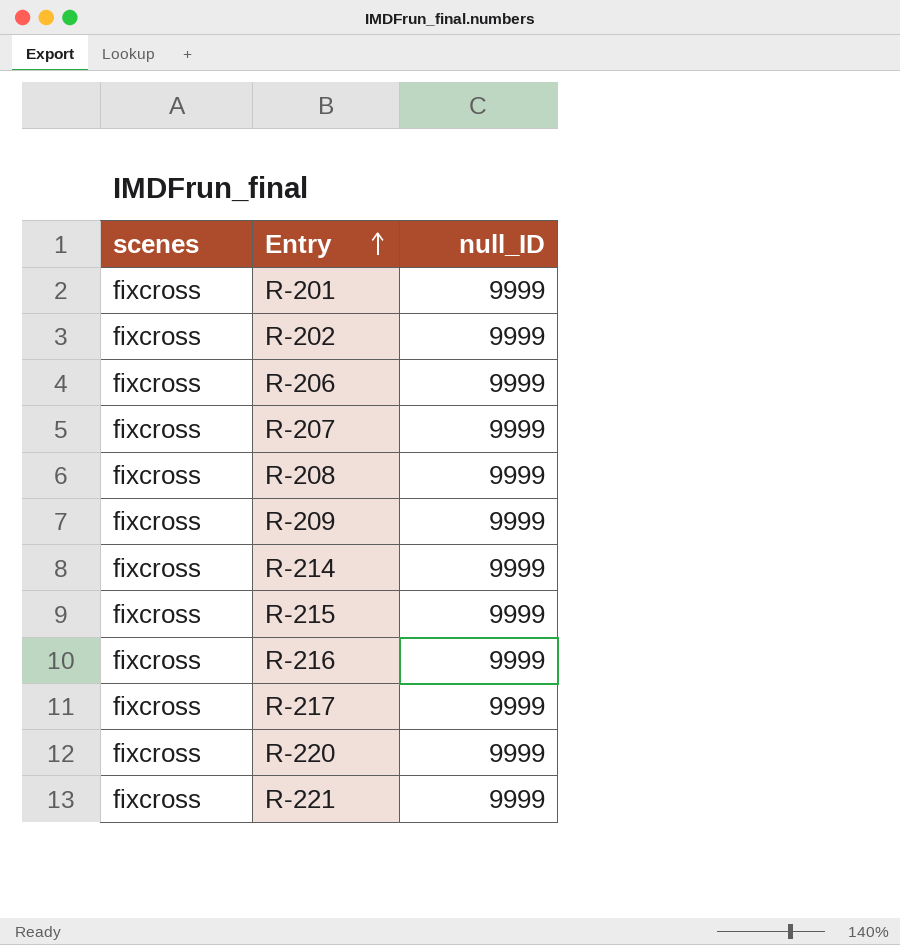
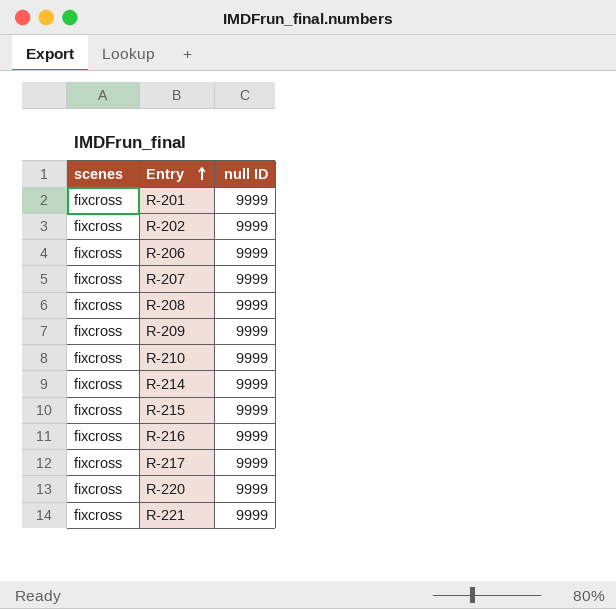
column name: null_ID -> null ID
row R-210: none -> fixcross | 9999

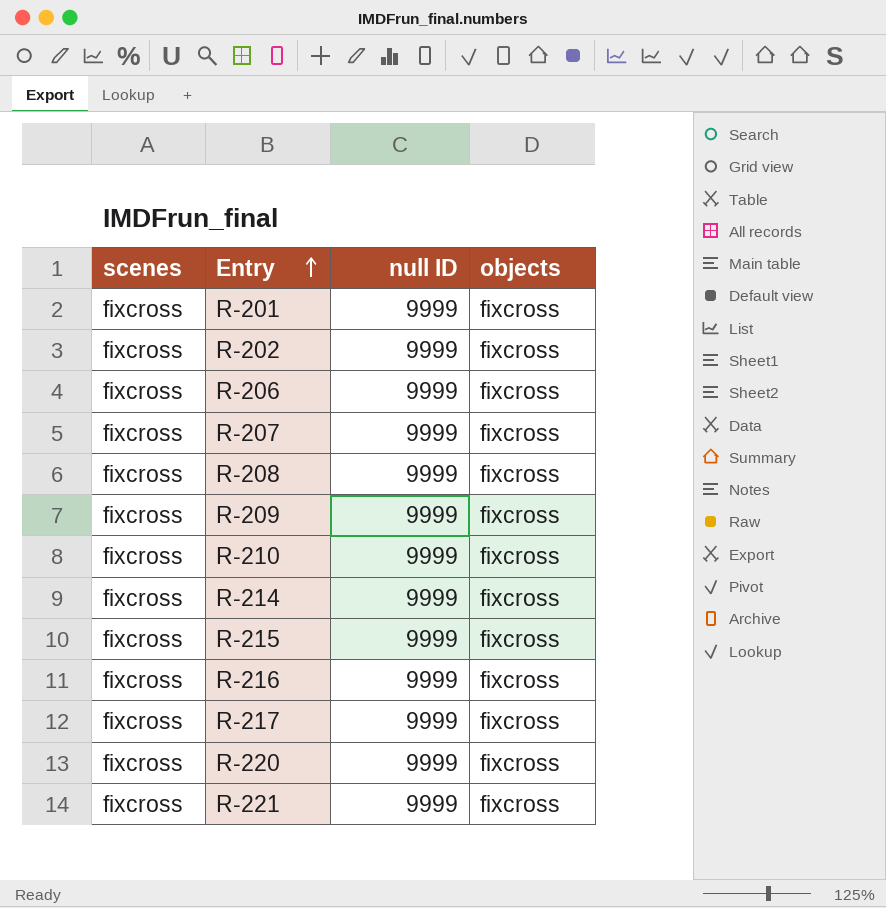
column objects | position: none -> 4

